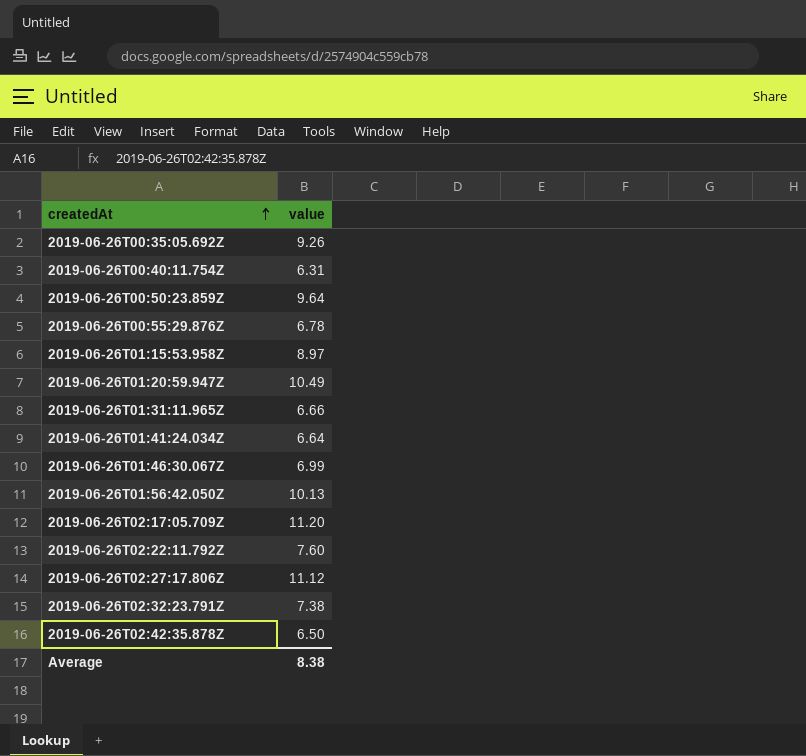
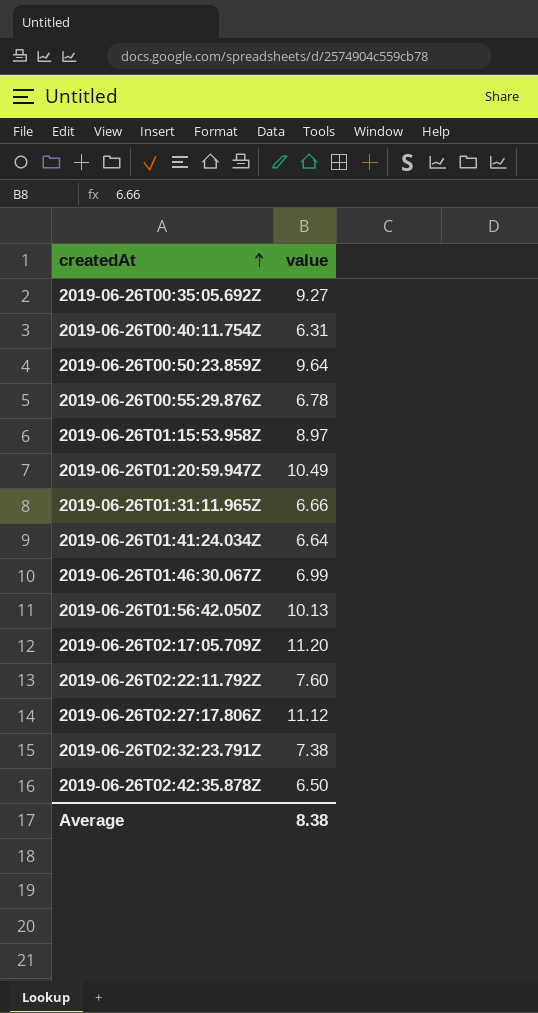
2019-06-26T00:35:05.692Z | value: 9.26 -> 9.27

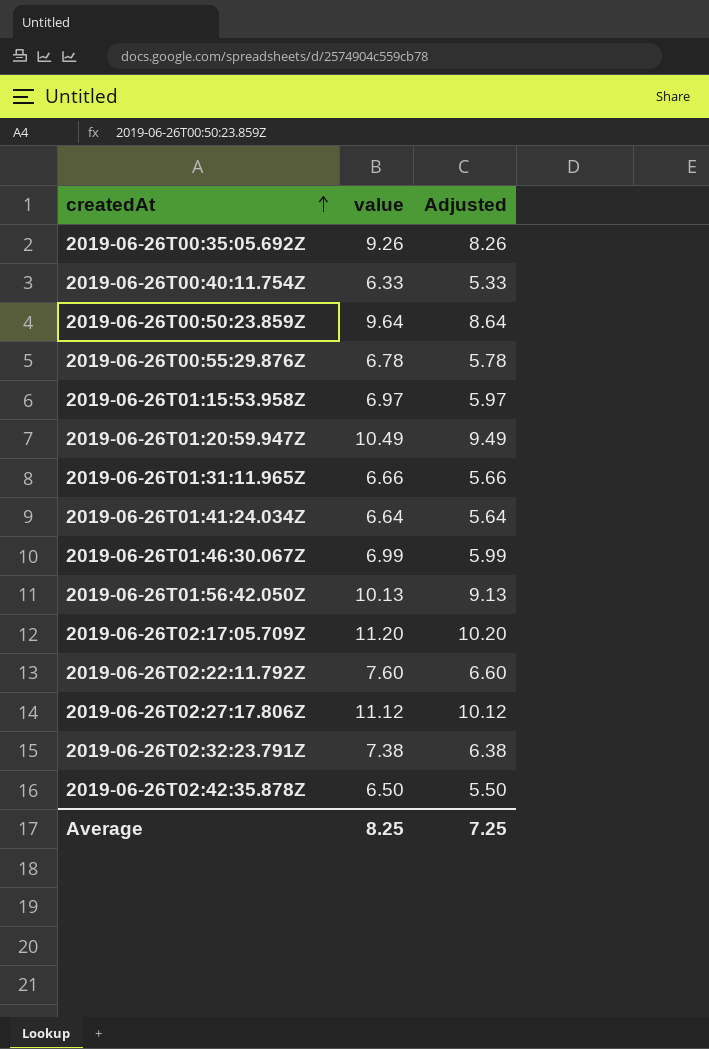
column Adjusted | formula: none -> [value] - 1
2019-06-26T00:35:05.692Z | value: 9.27 -> 9.26
2019-06-26T00:40:11.754Z | value: 6.31 -> 6.33
2019-06-26T01:15:53.958Z | value: 8.97 -> 6.97
Average | value: 8.38 -> 8.25

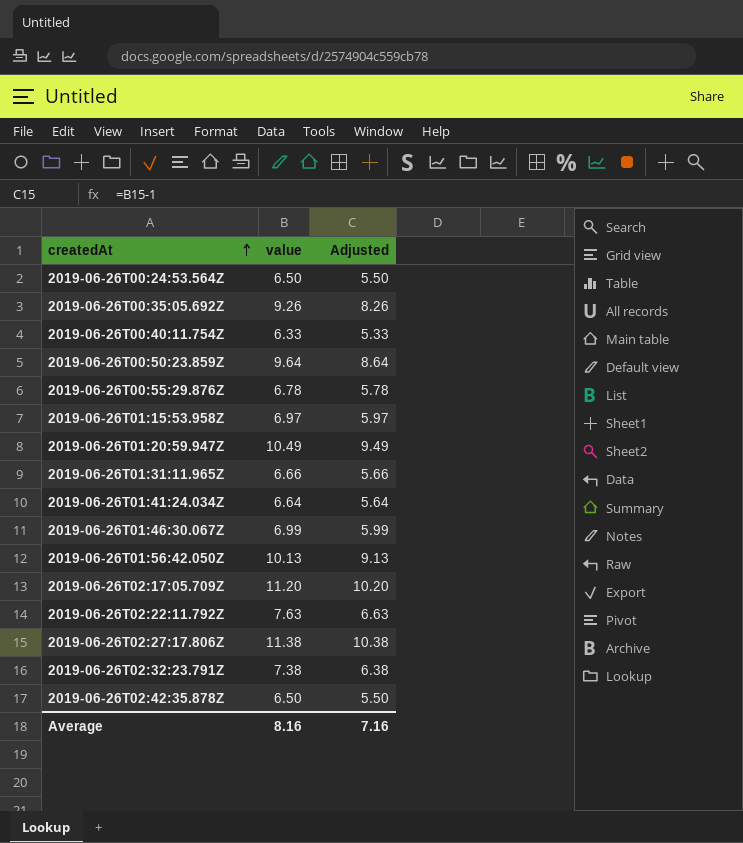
row 2019-06-26T00:24:53.564Z: none -> 6.50 | 5.50
2019-06-26T02:22:11.792Z | value: 7.60 -> 7.63
2019-06-26T02:22:11.792Z | Adjusted: 6.60 -> 6.63
2019-06-26T02:27:17.806Z | value: 11.12 -> 11.38
2019-06-26T02:27:17.806Z | Adjusted: 10.12 -> 10.38
Average | value: 8.25 -> 8.16
Average | Adjusted: 7.25 -> 7.16

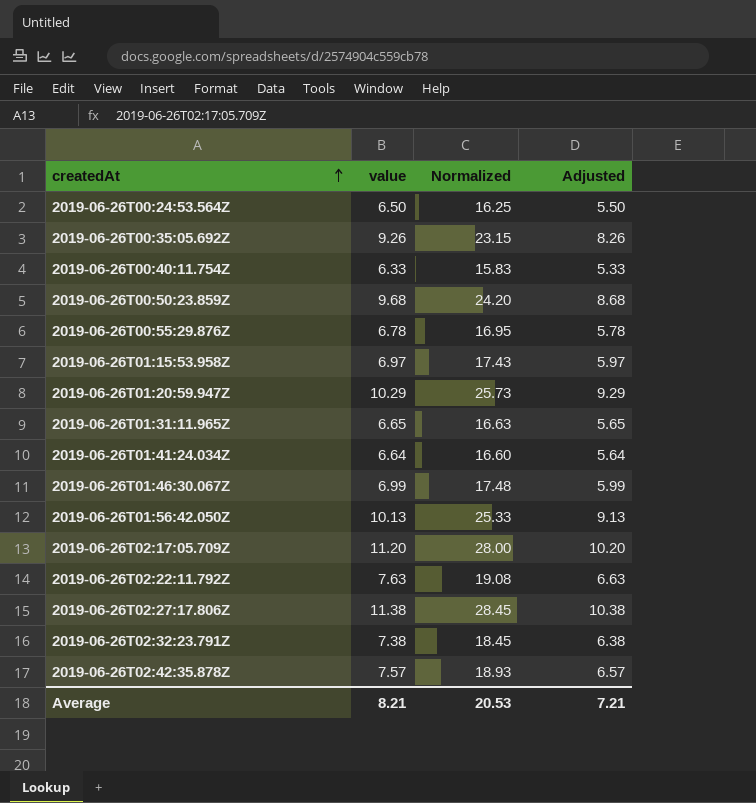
column Normalized | formula: none -> [value] * 2.5
2019-06-26T00:50:23.859Z | value: 9.64 -> 9.68
2019-06-26T00:50:23.859Z | Adjusted: 8.64 -> 8.68
2019-06-26T01:20:59.947Z | value: 10.49 -> 10.29
2019-06-26T01:20:59.947Z | Adjusted: 9.49 -> 9.29
2019-06-26T01:31:11.965Z | value: 6.66 -> 6.65
2019-06-26T01:31:11.965Z | Adjusted: 5.66 -> 5.65
2019-06-26T02:42:35.878Z | value: 6.50 -> 7.57
2019-06-26T02:42:35.878Z | Adjusted: 5.50 -> 6.57
Average | value: 8.16 -> 8.21
Average | Adjusted: 7.16 -> 7.21

